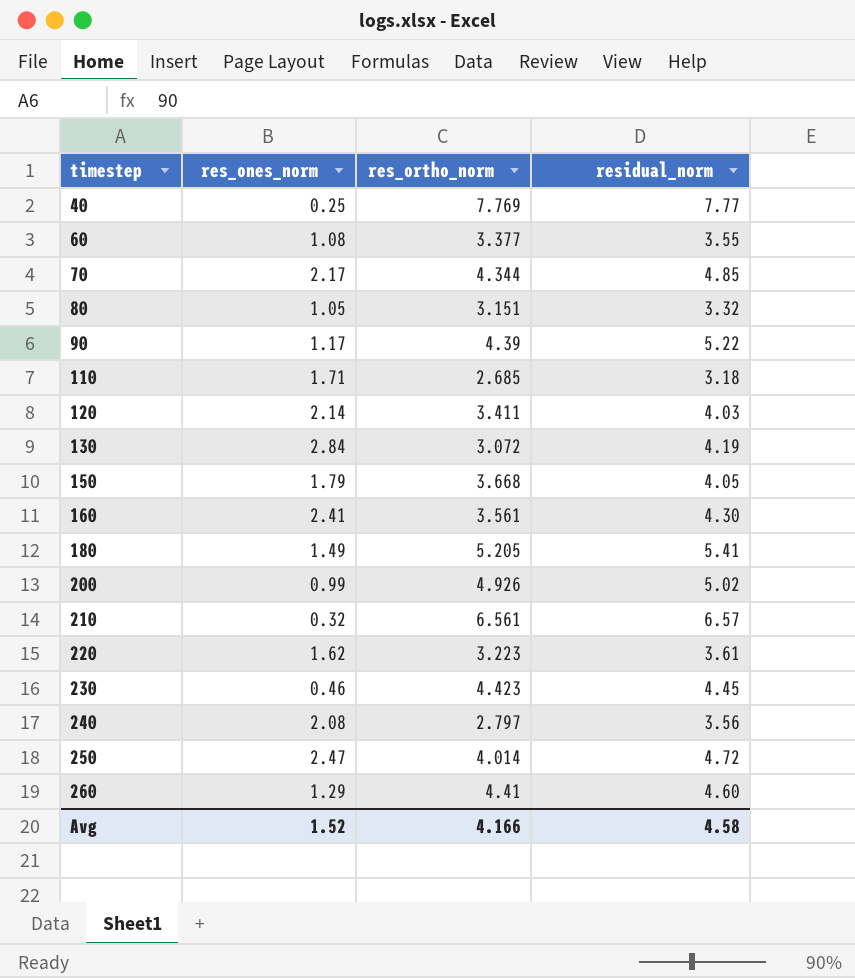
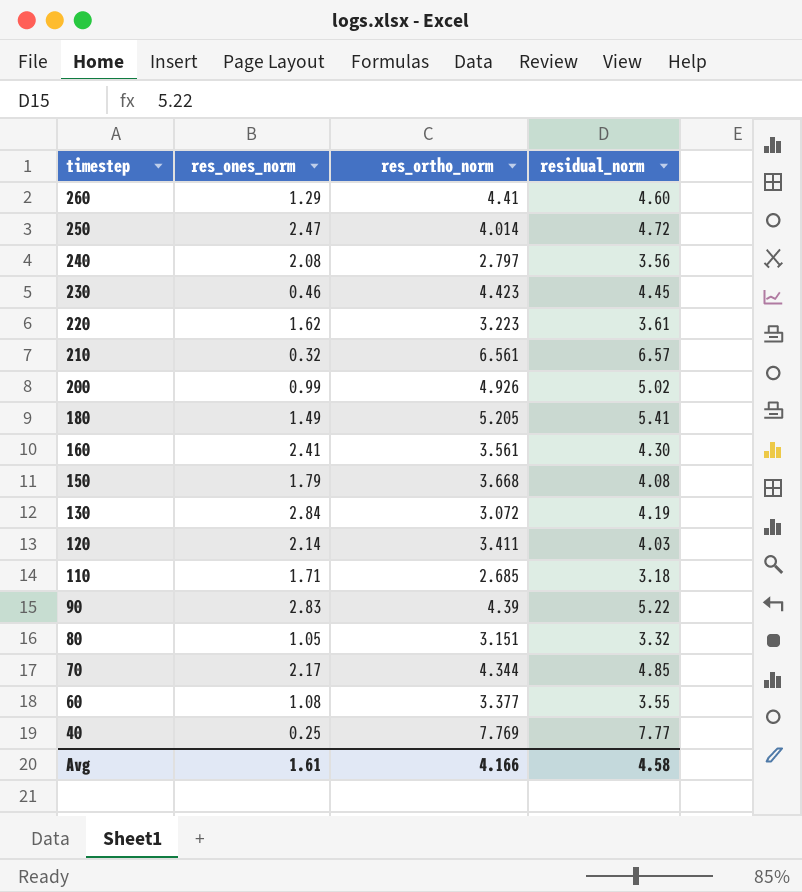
row order: timestep ascending -> timestep descending
150 | residual_norm: 4.05 -> 4.08
90 | res_ones_norm: 1.17 -> 2.83
Avg | res_ones_norm: 1.52 -> 1.61

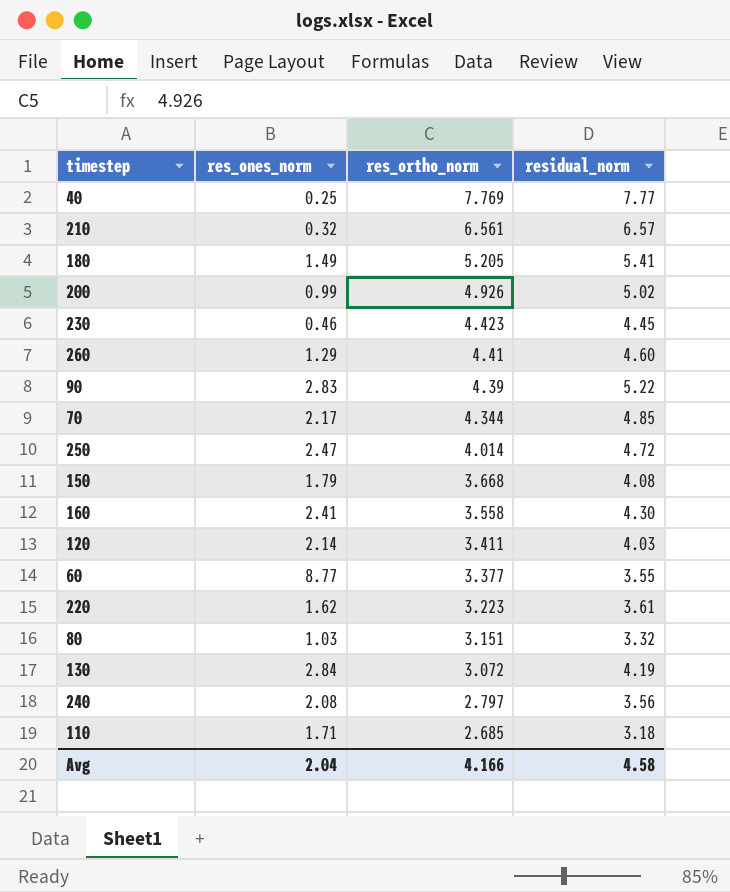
row order: timestep descending -> res_ortho_norm descending
160 | res_ortho_norm: 3.561 -> 3.558
60 | res_ones_norm: 1.08 -> 8.77
80 | res_ones_norm: 1.05 -> 1.03
Avg | res_ones_norm: 1.61 -> 2.04

